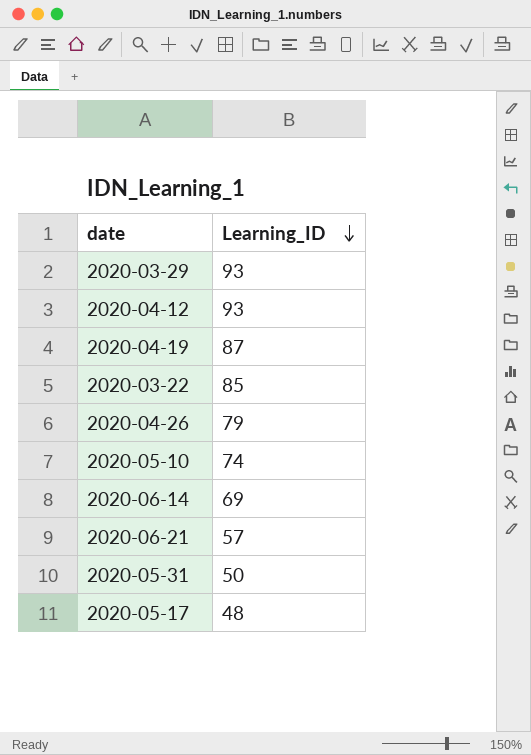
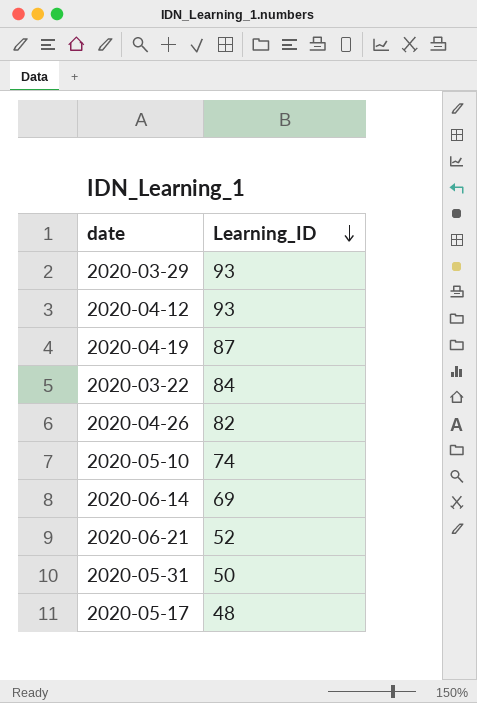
2020-03-22 | Learning_ID: 85 -> 84
2020-04-26 | Learning_ID: 79 -> 82
2020-06-21 | Learning_ID: 57 -> 52

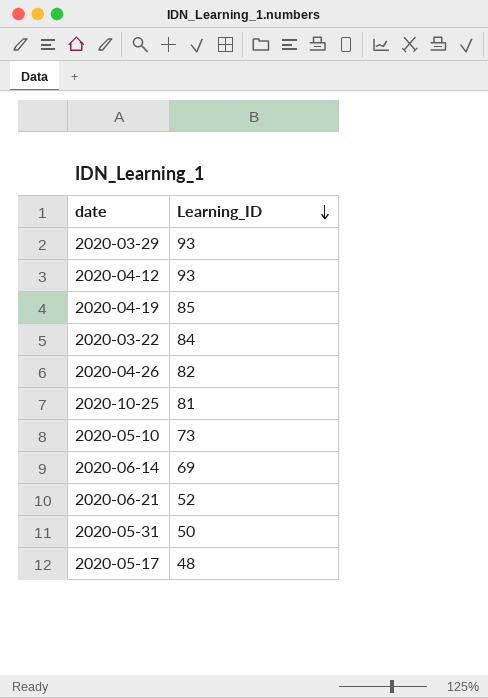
2020-04-19 | Learning_ID: 87 -> 85
row 2020-10-25: none -> 81
2020-05-10 | Learning_ID: 74 -> 73

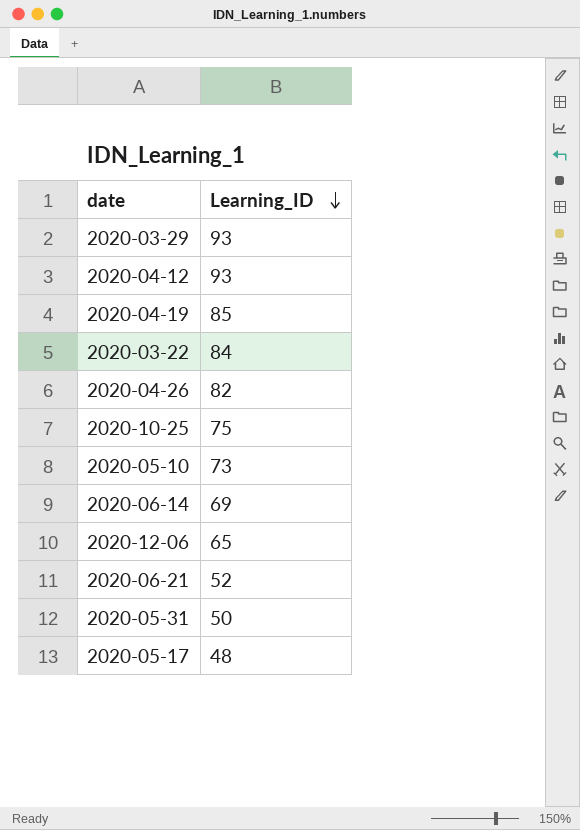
2020-10-25 | Learning_ID: 81 -> 75
row 2020-12-06: none -> 65

